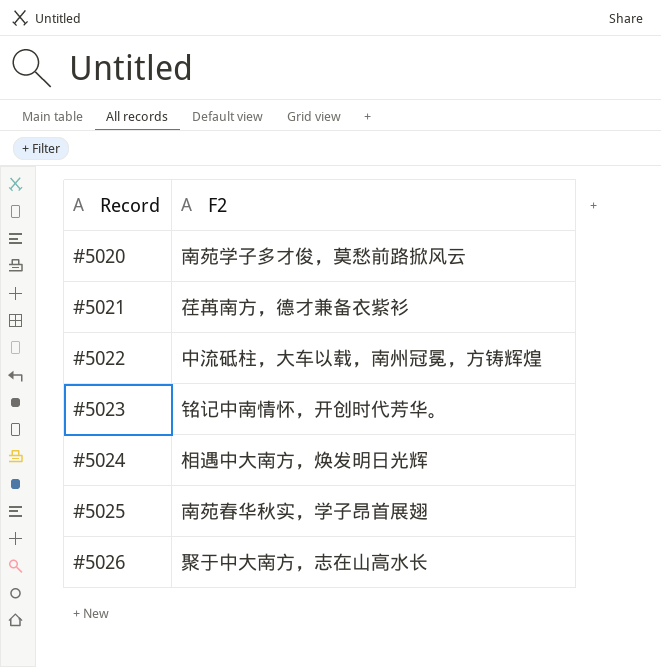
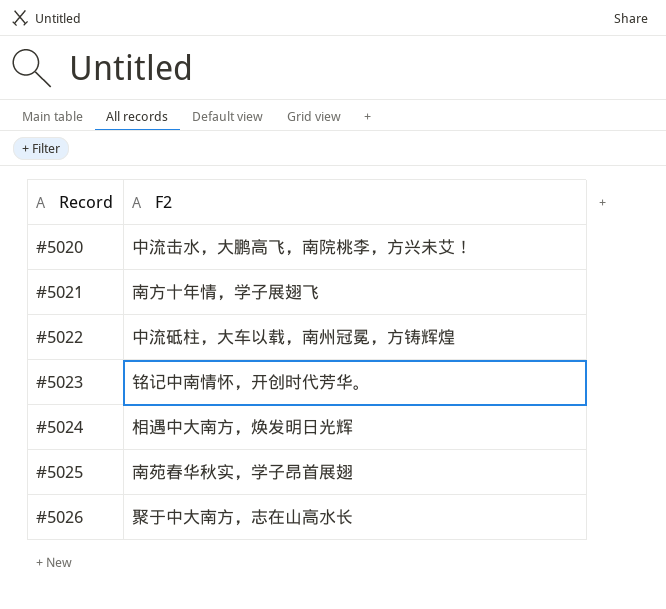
#5020 | F2: 南苑学子多才俊，莫愁前路掀风云 -> 中流击水，大鹏高飞，南院桃李，方兴未艾！
#5021 | F2: 荏苒南方，德才兼备衣紫衫 -> 南方十年情，学子展翅飞

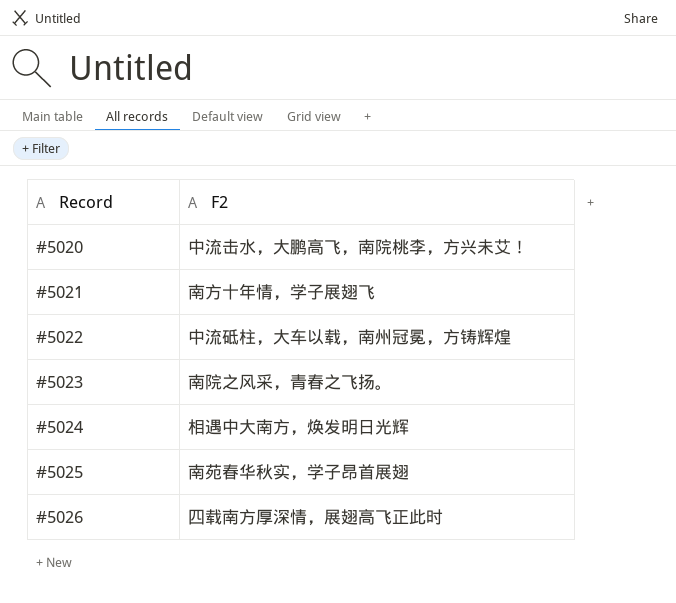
#5023 | F2: 铭记中南情怀，开创时代芳华。 -> 南院之风采，青春之飞扬。
#5026 | F2: 聚于中大南方，志在山高水长 -> 四载南方厚深情，展翅高飞正此时

